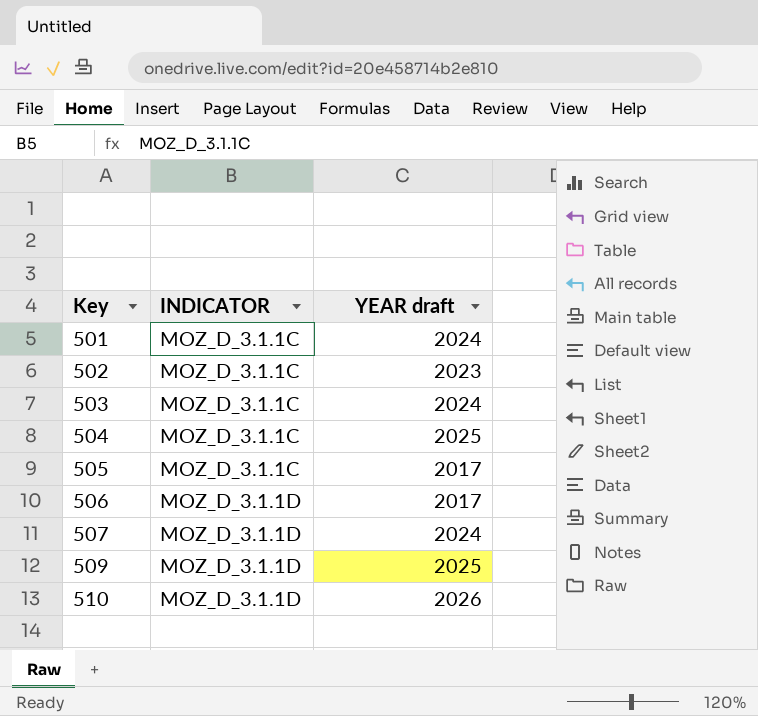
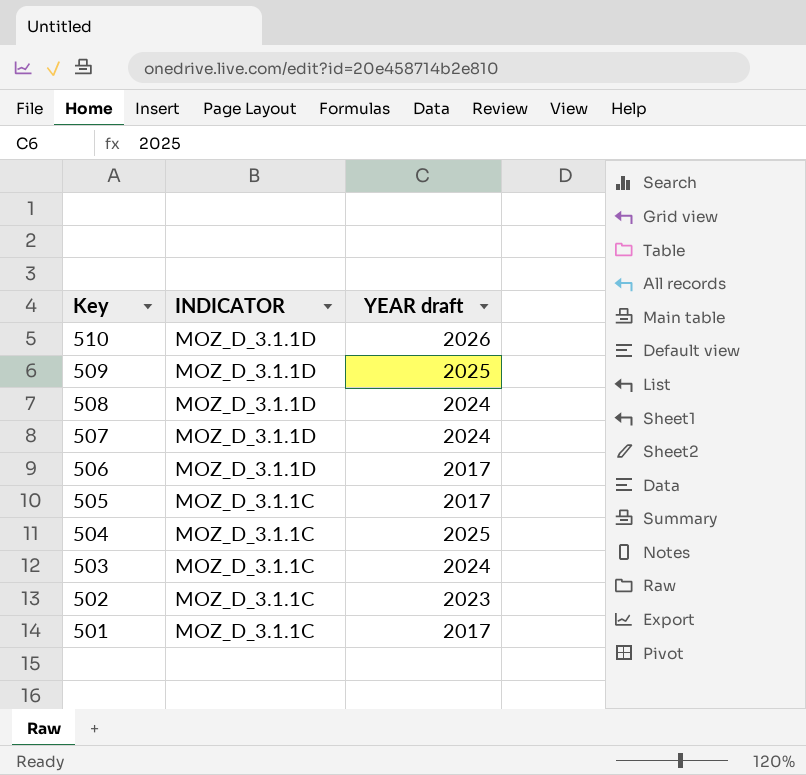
row order: Key ascending -> Key descending
row 508: none -> MOZ_D_3.1.1D | 2024
501 | YEAR draft: 2024 -> 2017

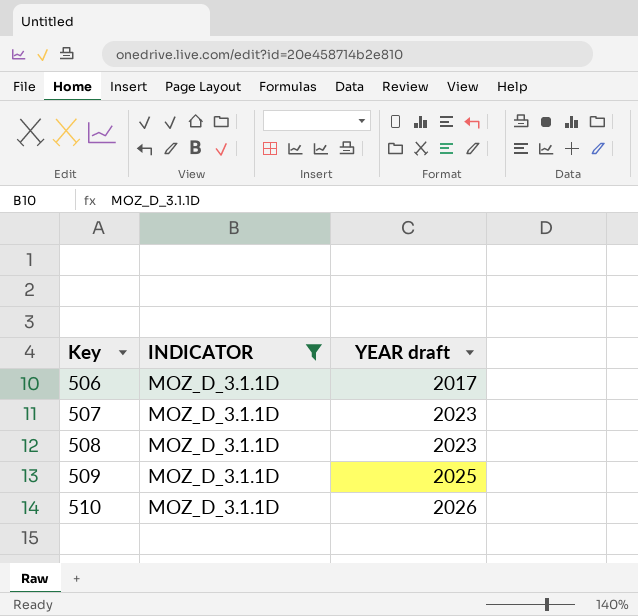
filter: none -> INDICATOR = MOZ_D_3.1.1D
row order: Key descending -> Key ascending
507 | YEAR draft: 2024 -> 2023
508 | YEAR draft: 2024 -> 2023

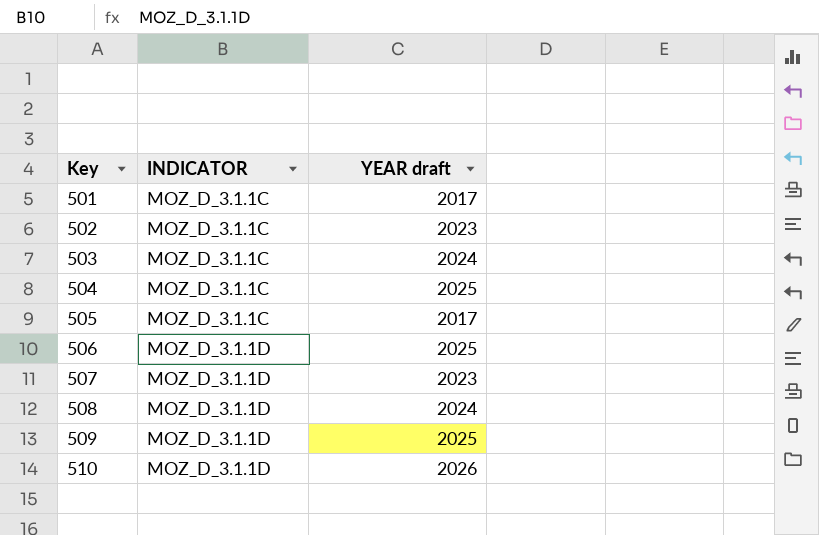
filter: INDICATOR = MOZ_D_3.1.1D -> none
506 | YEAR draft: 2017 -> 2025
508 | YEAR draft: 2023 -> 2024

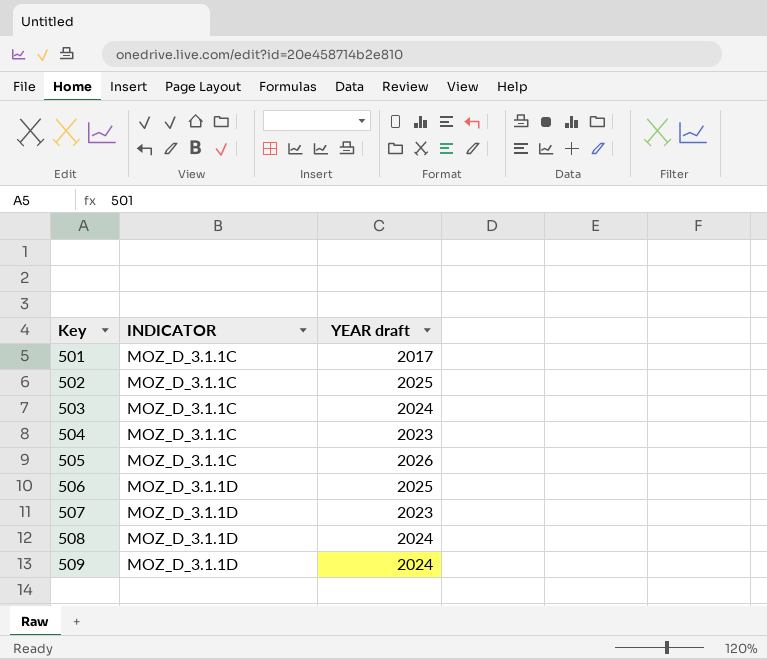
row 510: MOZ_D_3.1.1D | 2026 -> none
502 | YEAR draft: 2023 -> 2025
504 | YEAR draft: 2025 -> 2023
505 | YEAR draft: 2017 -> 2026
509 | YEAR draft: 2025 -> 2024

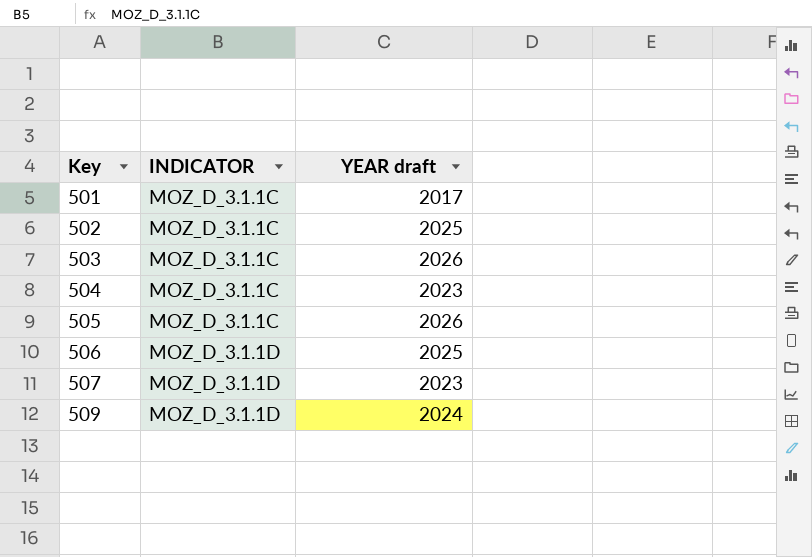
row 508: MOZ_D_3.1.1D | 2024 -> none
503 | YEAR draft: 2024 -> 2026

